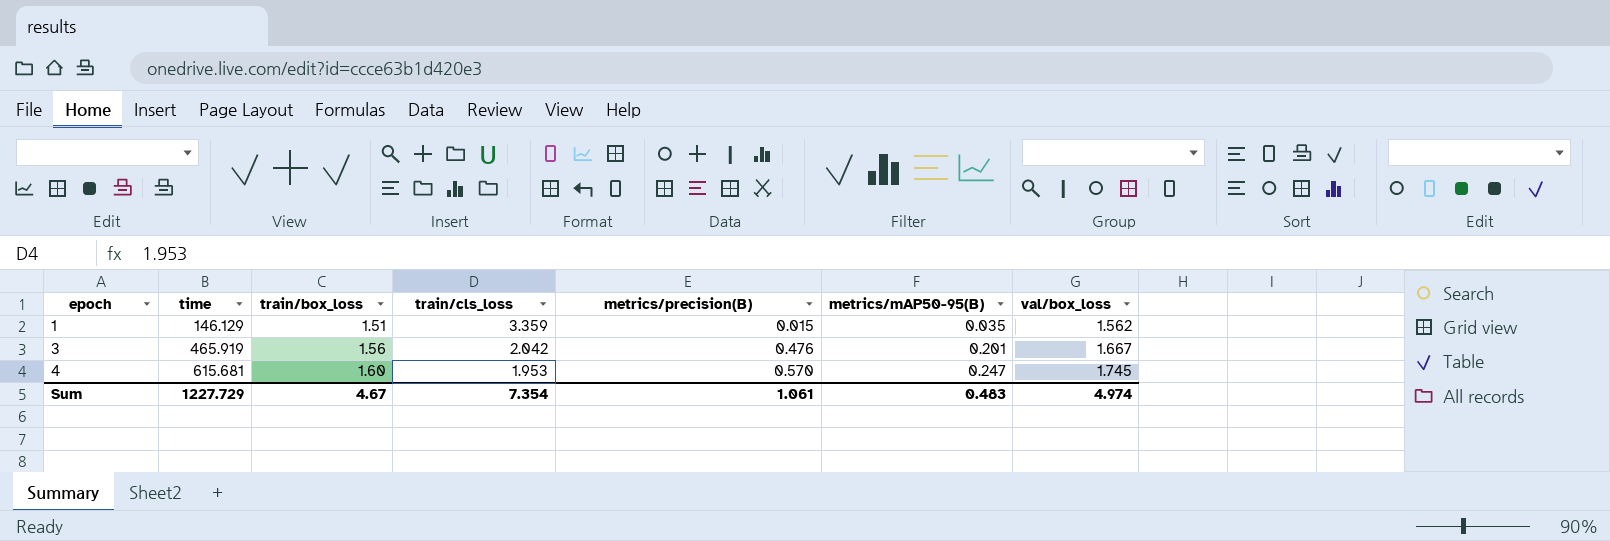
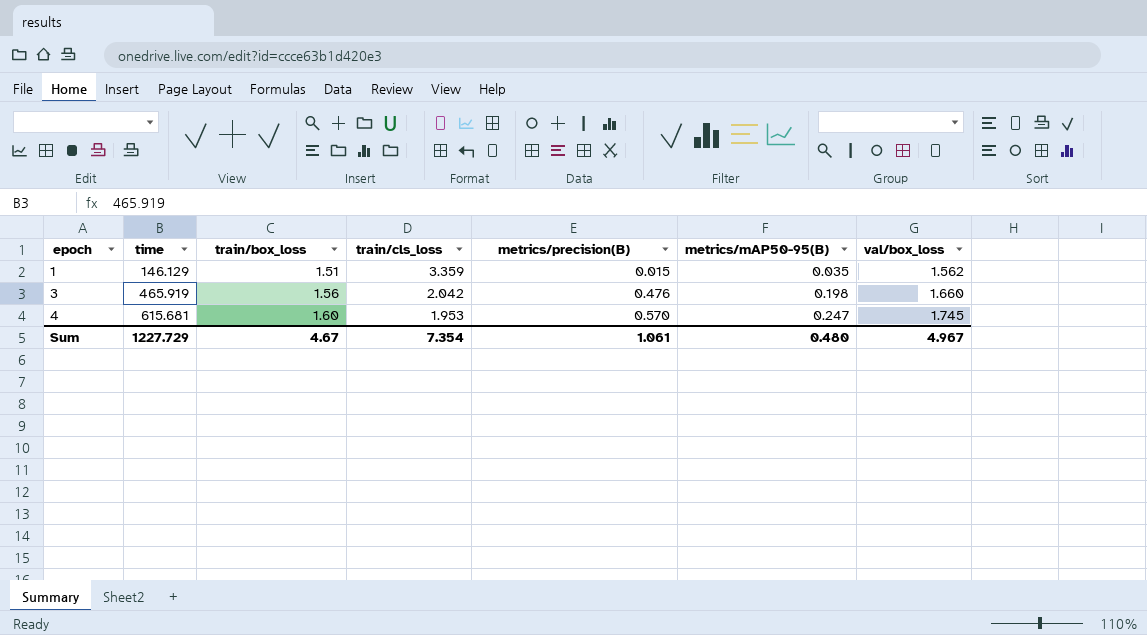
3 | metrics/mAP50-95(B): 0.201 -> 0.198
3 | val/box_loss: 1.667 -> 1.660
Sum | metrics/mAP50-95(B): 0.483 -> 0.480
Sum | val/box_loss: 4.974 -> 4.967

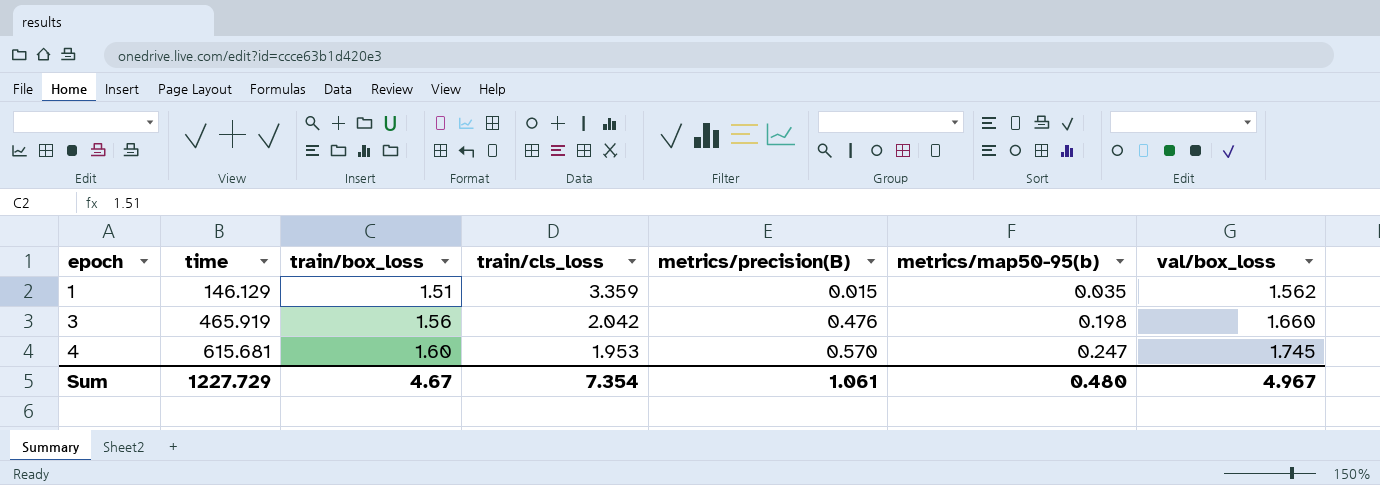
column name: metrics/mAP50-95(B) -> metrics/map50-95(b)

